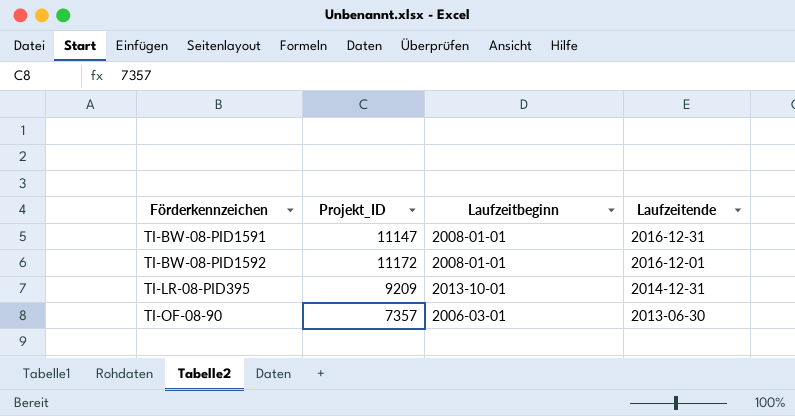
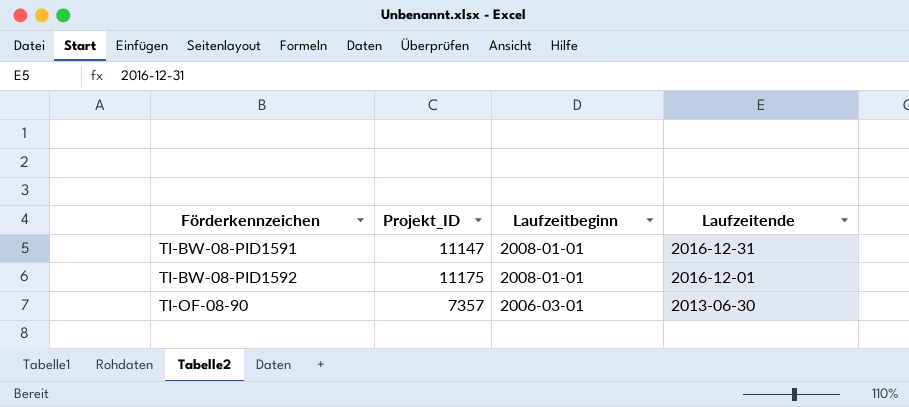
row TI-LR-08-PID395: 9209 | 2013-10-01 | 2014-12-31 -> none
TI-BW-08-PID1592 | Projekt_ID: 11172 -> 11175

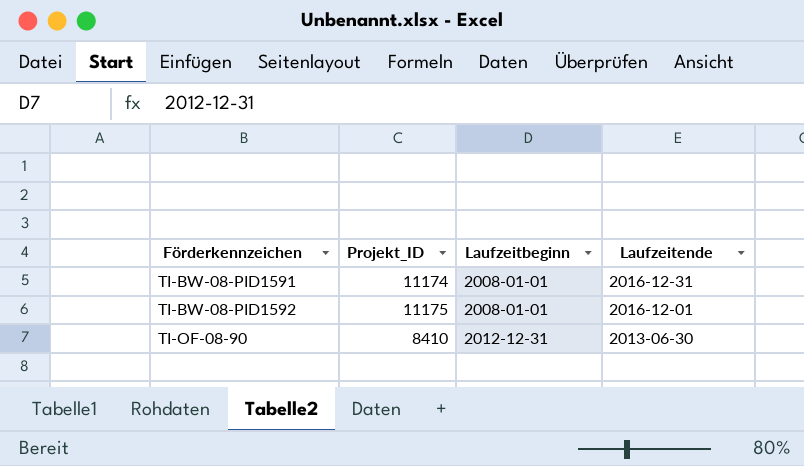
TI-BW-08-PID1591 | Projekt_ID: 11147 -> 11174
TI-OF-08-90 | Projekt_ID: 7357 -> 8410
TI-OF-08-90 | Laufzeitbeginn: 2006-03-01 -> 2012-12-31

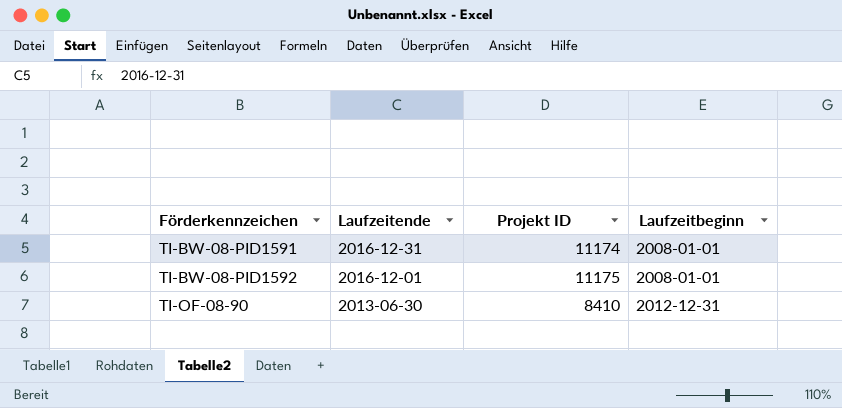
column Laufzeitende | position: 4 -> 2
column name: Projekt_ID -> Projekt ID

